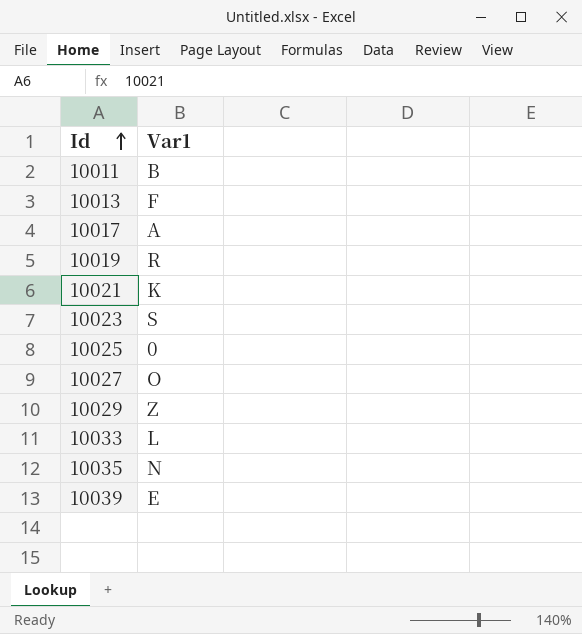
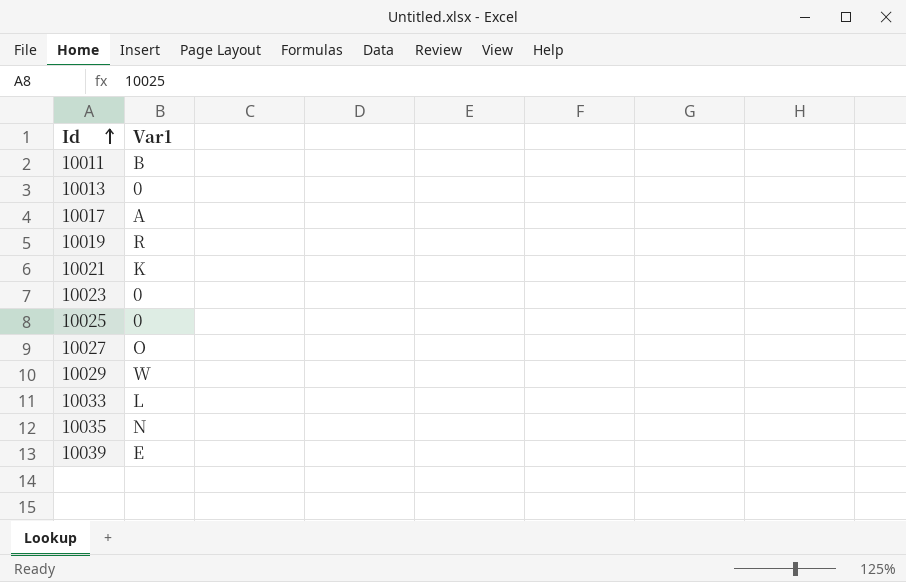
10013 | Var1: F -> 0
10023 | Var1: S -> 0
10029 | Var1: Z -> W

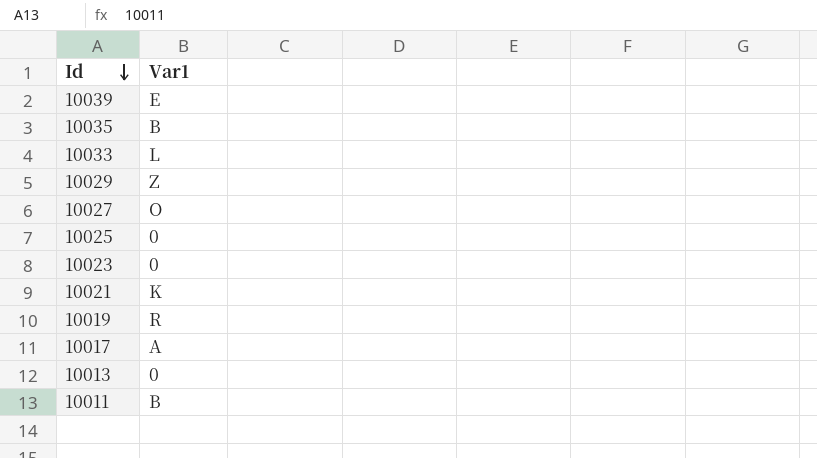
row order: Id ascending -> Id descending
10035 | Var1: N -> B
10029 | Var1: W -> Z

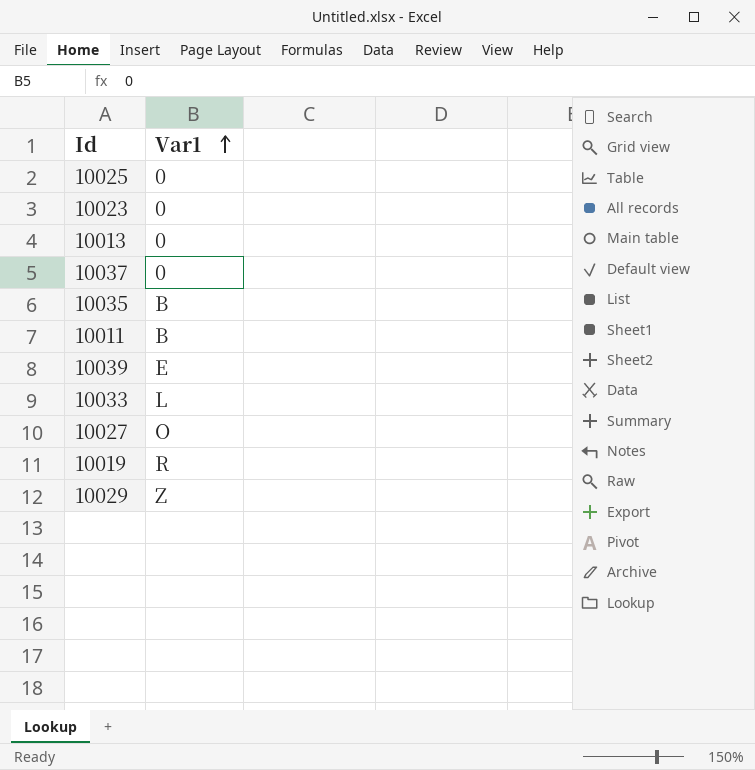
row order: Id descending -> Var1 ascending
row 10021: K -> none
row 10017: A -> none
row 10037: none -> 0

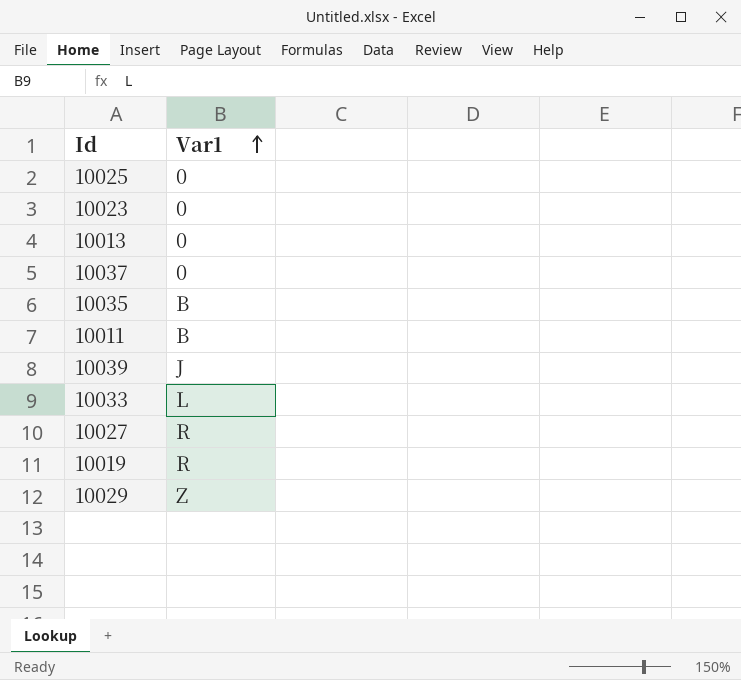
10039 | Var1: E -> J
10027 | Var1: O -> R

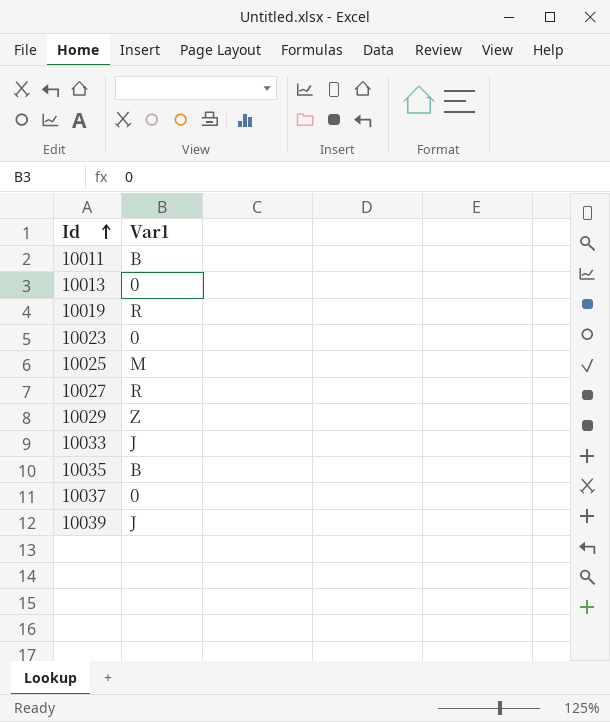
row order: Var1 ascending -> Id ascending
10025 | Var1: 0 -> M
10033 | Var1: L -> J

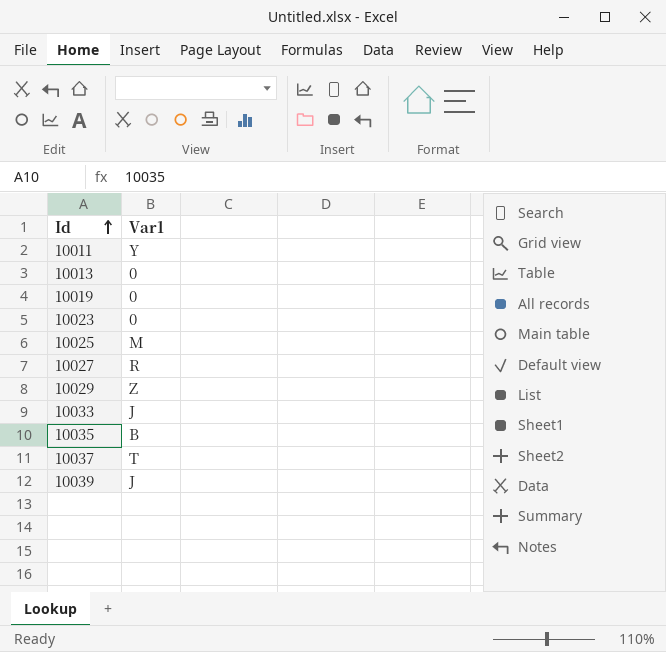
10011 | Var1: B -> Y
10019 | Var1: R -> 0
10037 | Var1: 0 -> T

